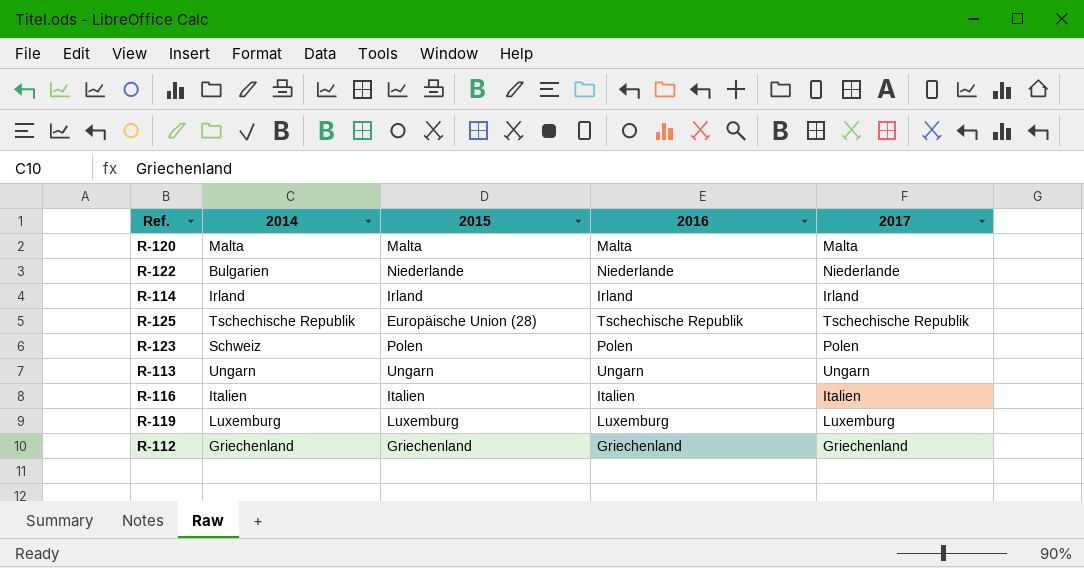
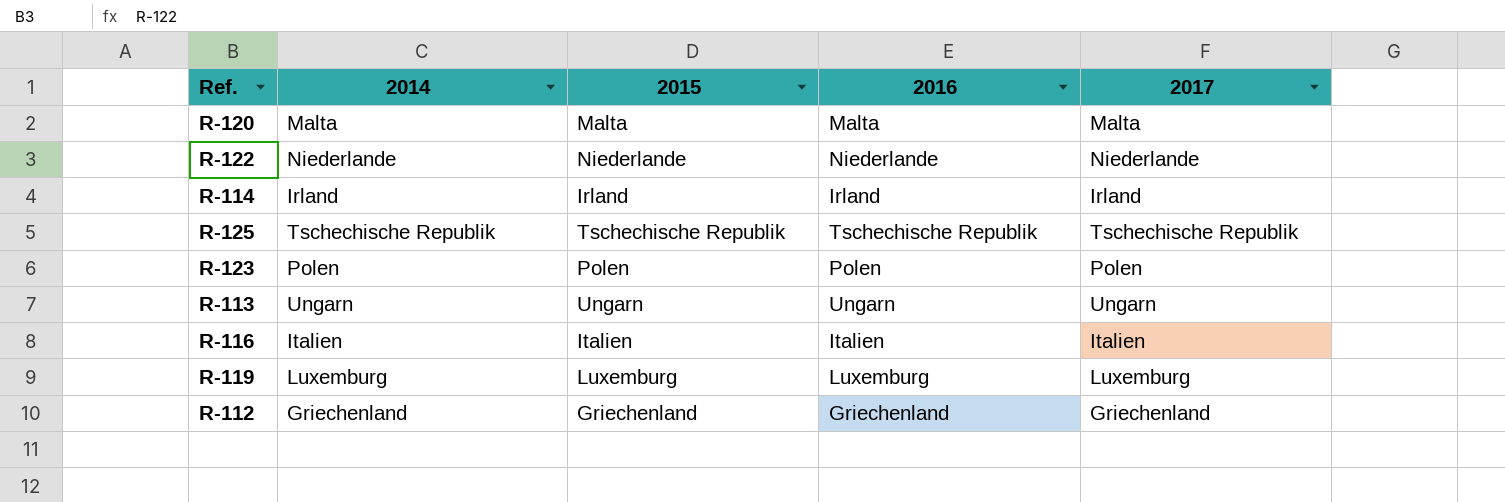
R-122 | 2014: Bulgarien -> Niederlande
R-125 | 2015: Europäische Union (28) -> Tschechische Republik
R-123 | 2014: Schweiz -> Polen

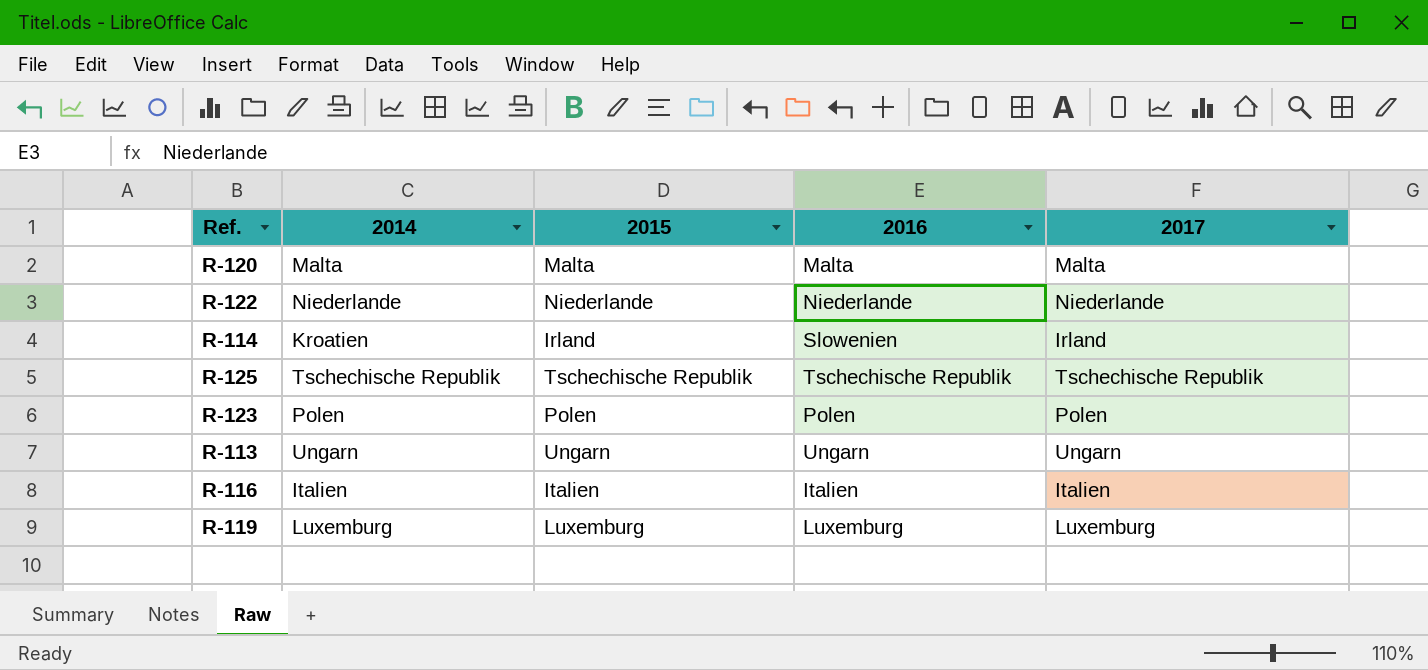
row R-112: Griechenland | Griechenland | Griechenland | Griechenland -> none
R-114 | 2014: Irland -> Kroatien
R-114 | 2016: Irland -> Slowenien

